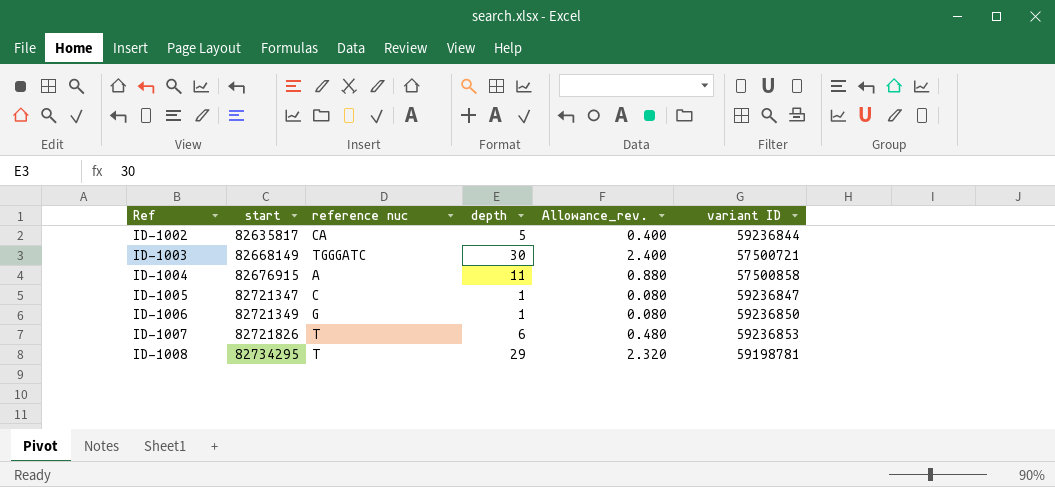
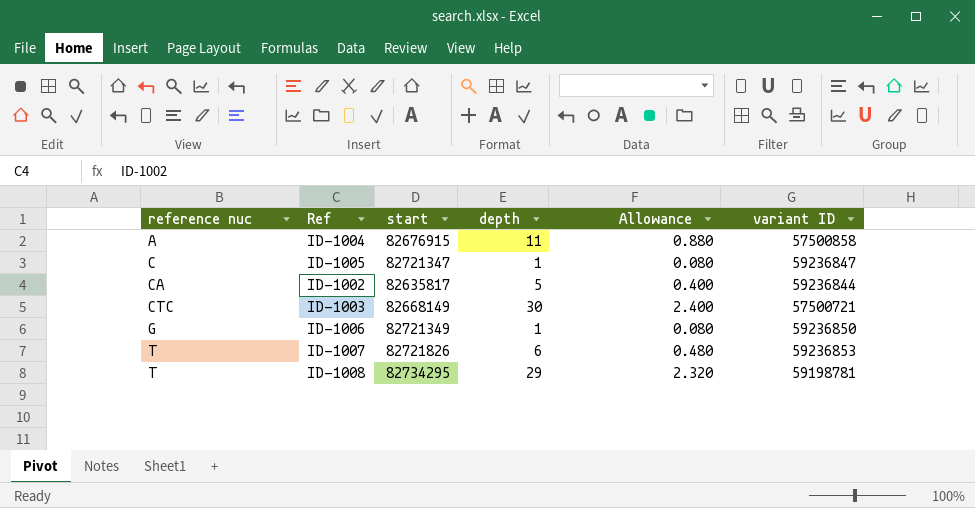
row order: Ref ascending -> reference nuc ascending
column reference nuc | position: 3 -> 1
column name: Allowance_rev. -> Allowance
ID-1003 | reference nuc: TGGGATC -> CTC

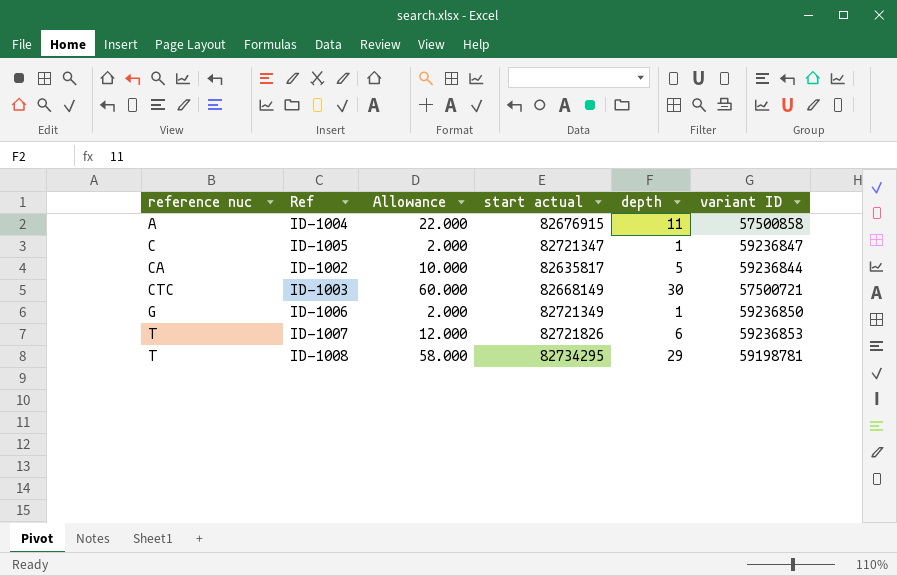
column Allowance | formula: [depth] * 0.08 -> [depth] * 2
column Allowance | position: 5 -> 3
column name: start -> start actual

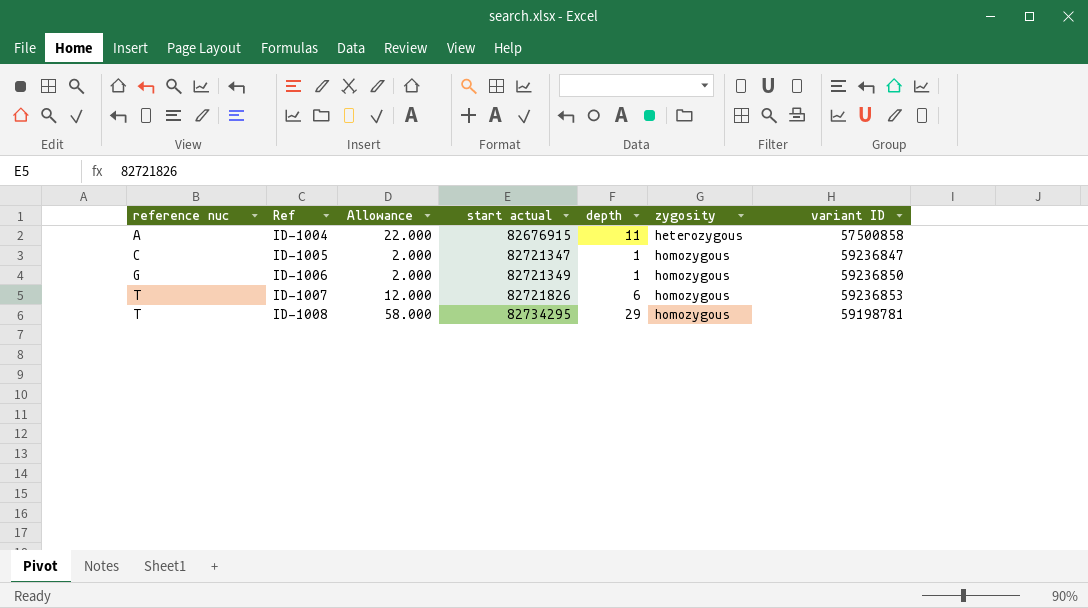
column zygosity | position: none -> 6
row ID-1002: CA | 10.000 | 82635817 | 5 | 59236844 -> none
row ID-1003: CTC | 60.000 | 82668149 | 30 | 57500721 -> none

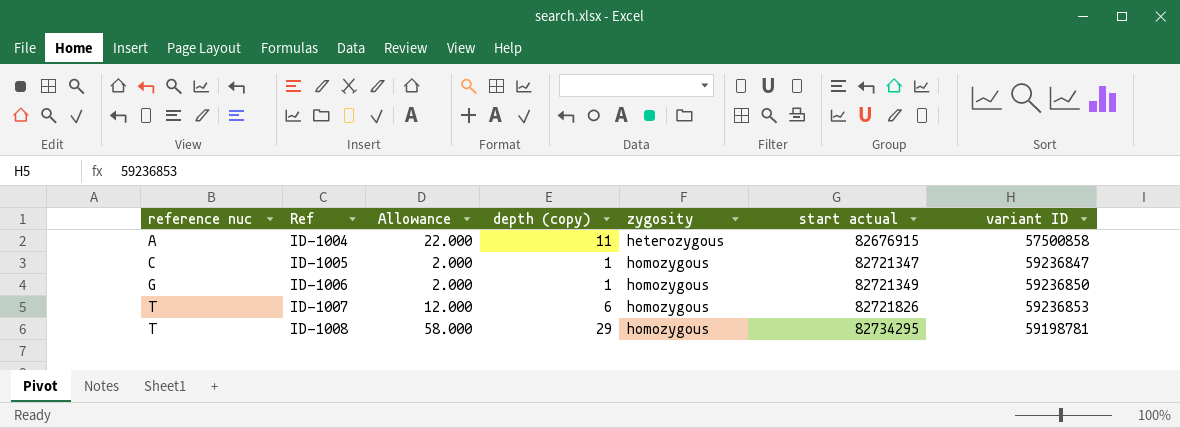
column name: depth -> depth (copy)
column start actual | position: 4 -> 6

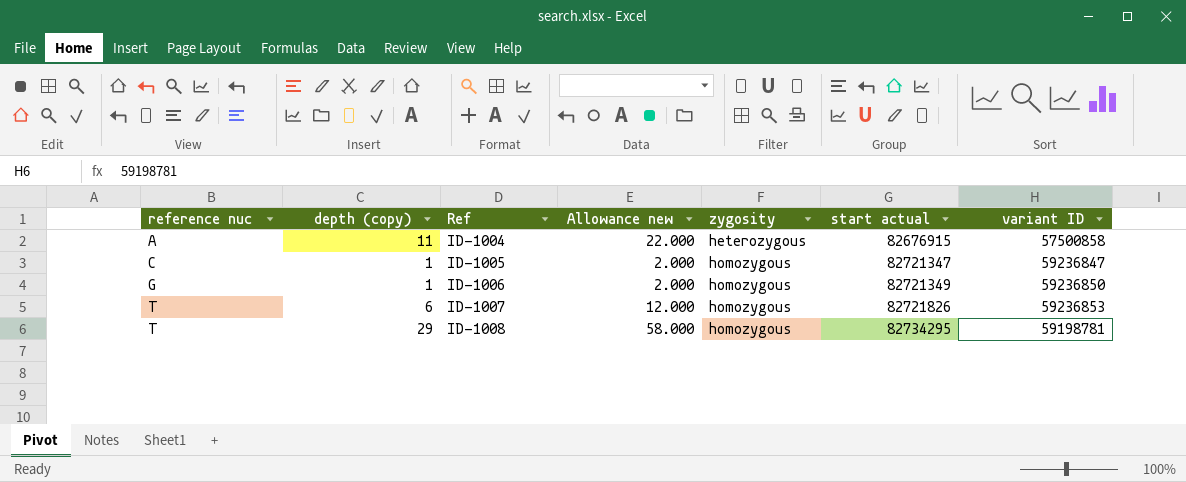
column depth (copy) | position: 4 -> 2
column name: Allowance -> Allowance new

